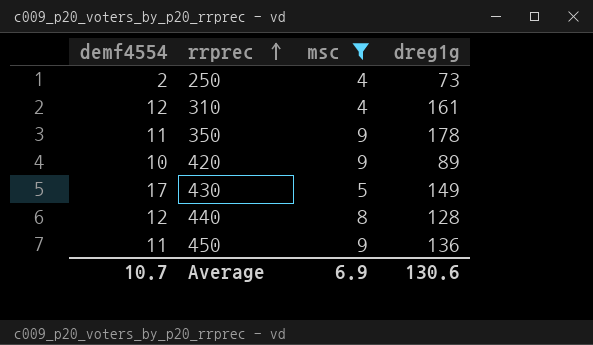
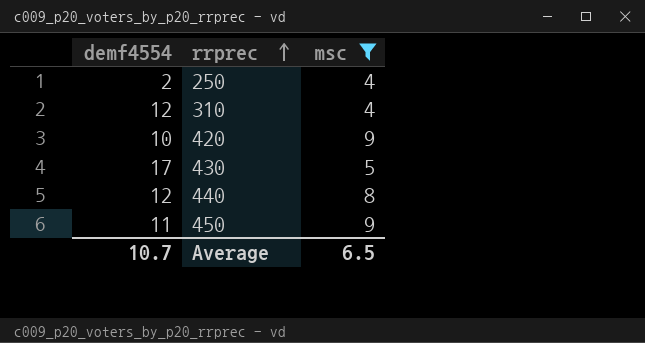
column dreg1g | position: 4 -> none
row 350: 11 | 9 | 178 -> none
Average | msc: 6.9 -> 6.5

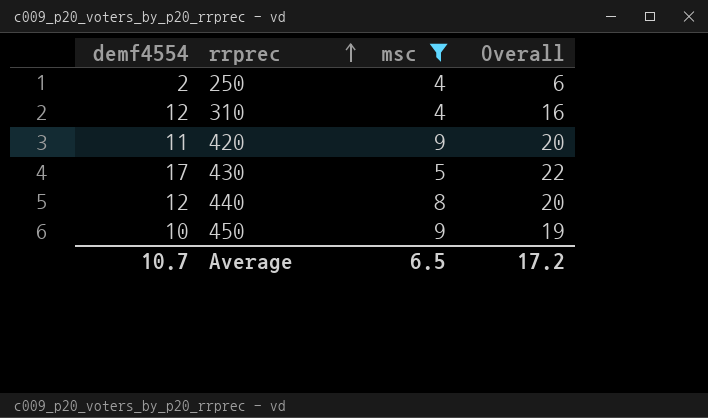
column Overall | formula: none -> [demf4554] + [msc]
420 | demf4554: 10 -> 11
450 | demf4554: 11 -> 10

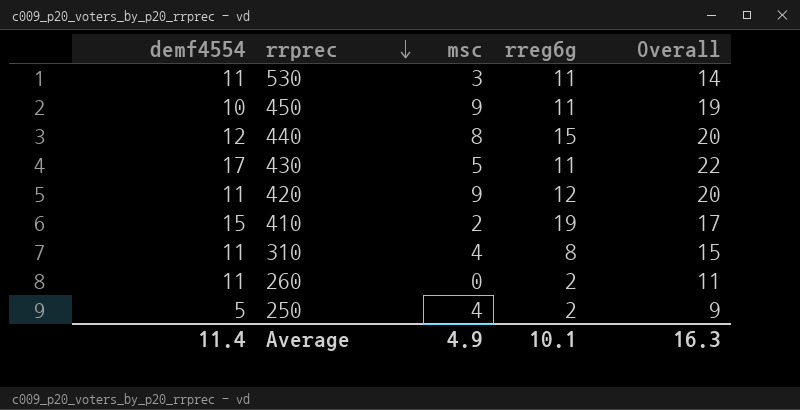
filter: msc >= 4 -> none
row order: rrprec ascending -> rrprec descending
column rreg6g | position: none -> 4
310 | demf4554: 12 -> 11
310 | Overall: 16 -> 15
250 | demf4554: 2 -> 5
250 | Overall: 6 -> 9
Average | demf4554: 10.7 -> 11.4
Average | msc: 6.5 -> 4.9
Average | Overall: 17.2 -> 16.3

